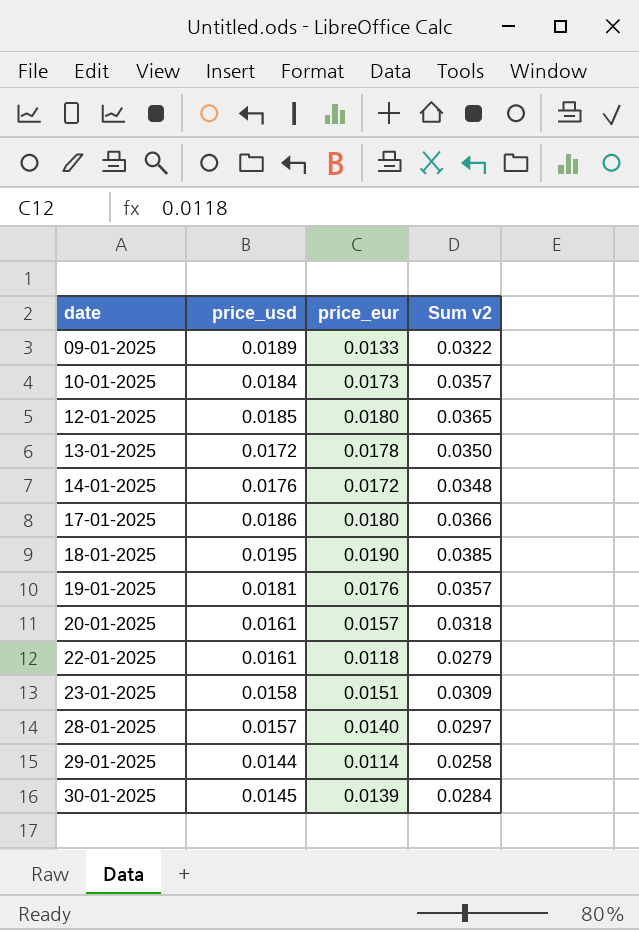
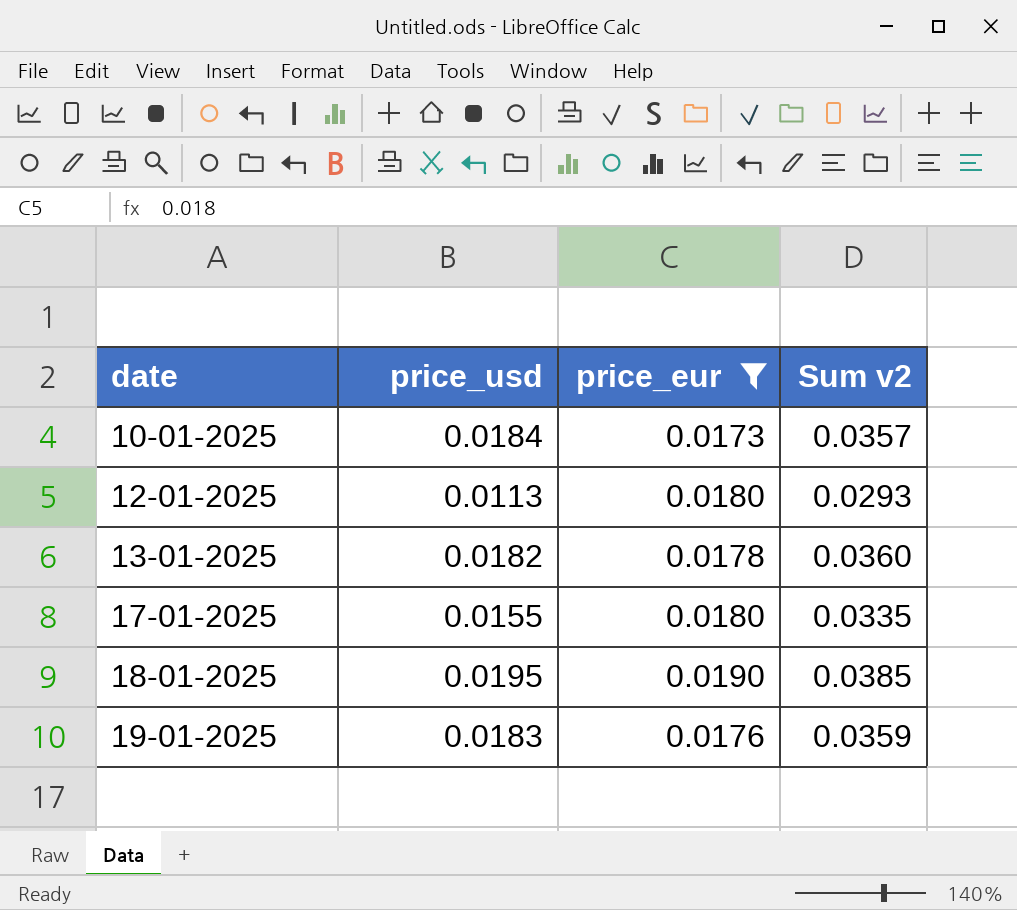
filter: none -> price_eur >= 0.0173
12-01-2025 | price_usd: 0.0185 -> 0.0113
12-01-2025 | Sum v2: 0.0365 -> 0.0293
13-01-2025 | price_usd: 0.0172 -> 0.0182
13-01-2025 | Sum v2: 0.0350 -> 0.0360
17-01-2025 | price_usd: 0.0186 -> 0.0155
17-01-2025 | Sum v2: 0.0366 -> 0.0335
19-01-2025 | price_usd: 0.0181 -> 0.0183
19-01-2025 | Sum v2: 0.0357 -> 0.0359

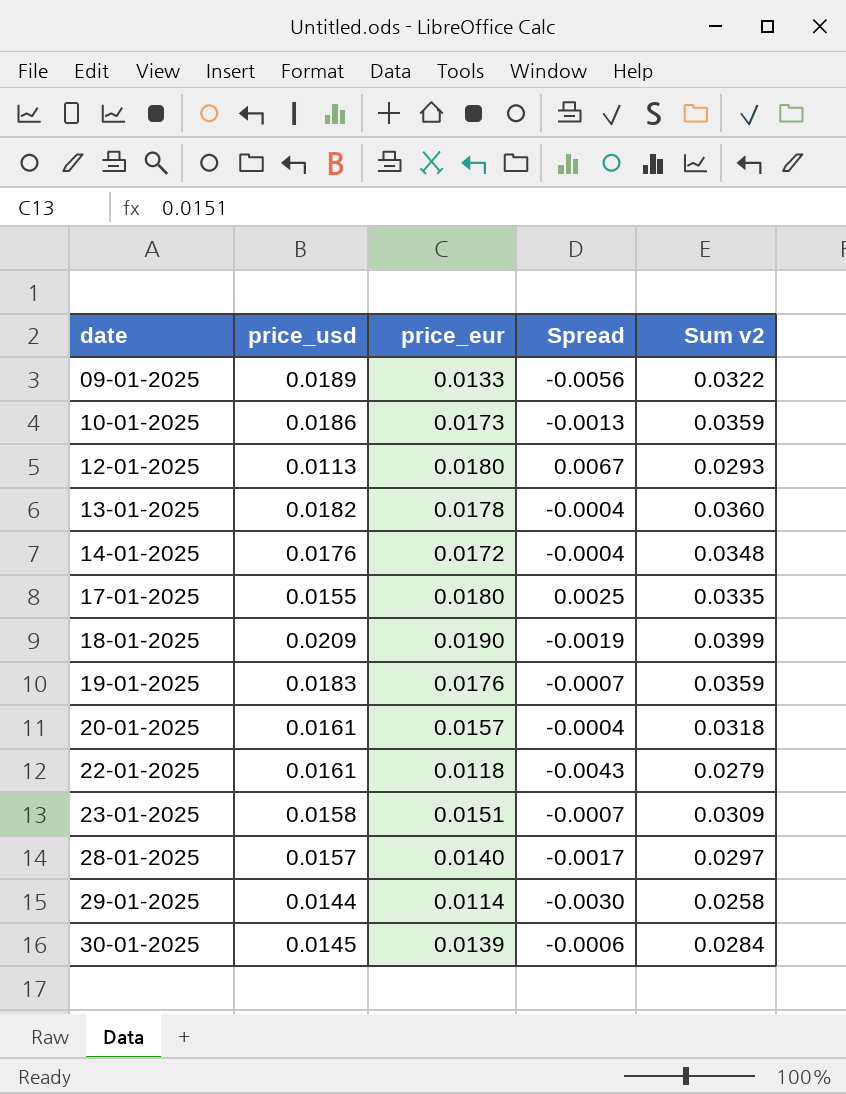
filter: price_eur >= 0.0173 -> none
column Spread | formula: none -> [price_eur] - [price_usd]
10-01-2025 | price_usd: 0.0184 -> 0.0186
10-01-2025 | Sum v2: 0.0357 -> 0.0359
18-01-2025 | price_usd: 0.0195 -> 0.0209
18-01-2025 | Sum v2: 0.0385 -> 0.0399

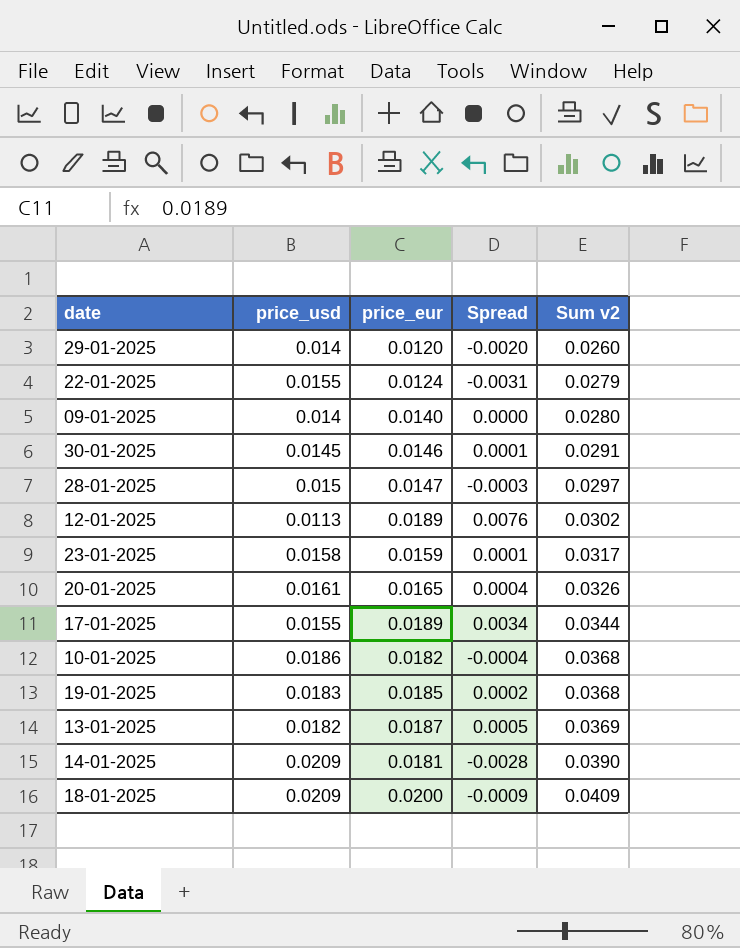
row order: date ascending -> Sum v2 ascending
29-01-2025 | price_usd: 0.0144 -> 0.014
29-01-2025 | price_eur: 0.0114 -> 0.0120
29-01-2025 | Spread: -0.0030 -> -0.0020
29-01-2025 | Sum v2: 0.0258 -> 0.0260
22-01-2025 | price_usd: 0.0161 -> 0.0155
22-01-2025 | price_eur: 0.0118 -> 0.0124
22-01-2025 | Spread: -0.0043 -> -0.0031
09-01-2025 | price_usd: 0.0189 -> 0.014
09-01-2025 | price_eur: 0.0133 -> 0.0140
09-01-2025 | Spread: -0.0056 -> 0.0000
09-01-2025 | Sum v2: 0.0322 -> 0.0280
30-01-2025 | price_eur: 0.0139 -> 0.0146
30-01-2025 | Spread: -0.0006 -> 0.0001
30-01-2025 | Sum v2: 0.0284 -> 0.0291
28-01-2025 | price_usd: 0.0157 -> 0.015
28-01-2025 | price_eur: 0.0140 -> 0.0147
28-01-2025 | Spread: -0.0017 -> -0.0003
12-01-2025 | price_eur: 0.0180 -> 0.0189
12-01-2025 | Spread: 0.0067 -> 0.0076
12-01-2025 | Sum v2: 0.0293 -> 0.0302
23-01-2025 | price_eur: 0.0151 -> 0.0159
23-01-2025 | Spread: -0.0007 -> 0.0001
23-01-2025 | Sum v2: 0.0309 -> 0.0317
20-01-2025 | price_eur: 0.0157 -> 0.0165
20-01-2025 | Spread: -0.0004 -> 0.0004
20-01-2025 | Sum v2: 0.0318 -> 0.0326
17-01-2025 | price_eur: 0.0180 -> 0.0189
17-01-2025 | Spread: 0.0025 -> 0.0034
17-01-2025 | Sum v2: 0.0335 -> 0.0344
10-01-2025 | price_eur: 0.0173 -> 0.0182
10-01-2025 | Spread: -0.0013 -> -0.0004
10-01-2025 | Sum v2: 0.0359 -> 0.0368
19-01-2025 | price_eur: 0.0176 -> 0.0185
19-01-2025 | Spread: -0.0007 -> 0.0002
19-01-2025 | Sum v2: 0.0359 -> 0.0368
13-01-2025 | price_eur: 0.0178 -> 0.0187
13-01-2025 | Spread: -0.0004 -> 0.0005
13-01-2025 | Sum v2: 0.0360 -> 0.0369
14-01-2025 | price_usd: 0.0176 -> 0.0209
14-01-2025 | price_eur: 0.0172 -> 0.0181
14-01-2025 | Spread: -0.0004 -> -0.0028
14-01-2025 | Sum v2: 0.0348 -> 0.0390
18-01-2025 | price_eur: 0.0190 -> 0.0200
18-01-2025 | Spread: -0.0019 -> -0.0009
18-01-2025 | Sum v2: 0.0399 -> 0.0409

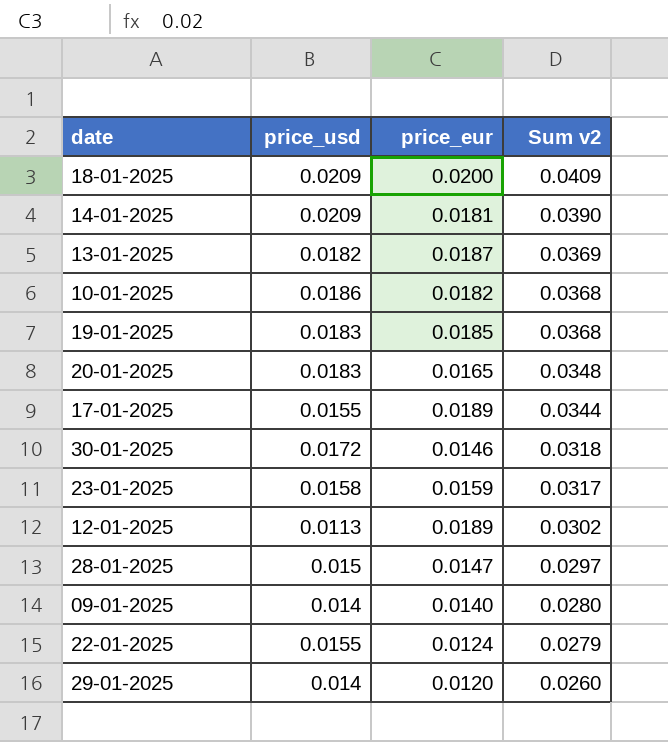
row order: Sum v2 ascending -> Sum v2 descending
column Spread | formula: [price_eur] - [price_usd] -> none
20-01-2025 | price_usd: 0.0161 -> 0.0183
20-01-2025 | Sum v2: 0.0326 -> 0.0348
30-01-2025 | price_usd: 0.0145 -> 0.0172
30-01-2025 | Sum v2: 0.0291 -> 0.0318

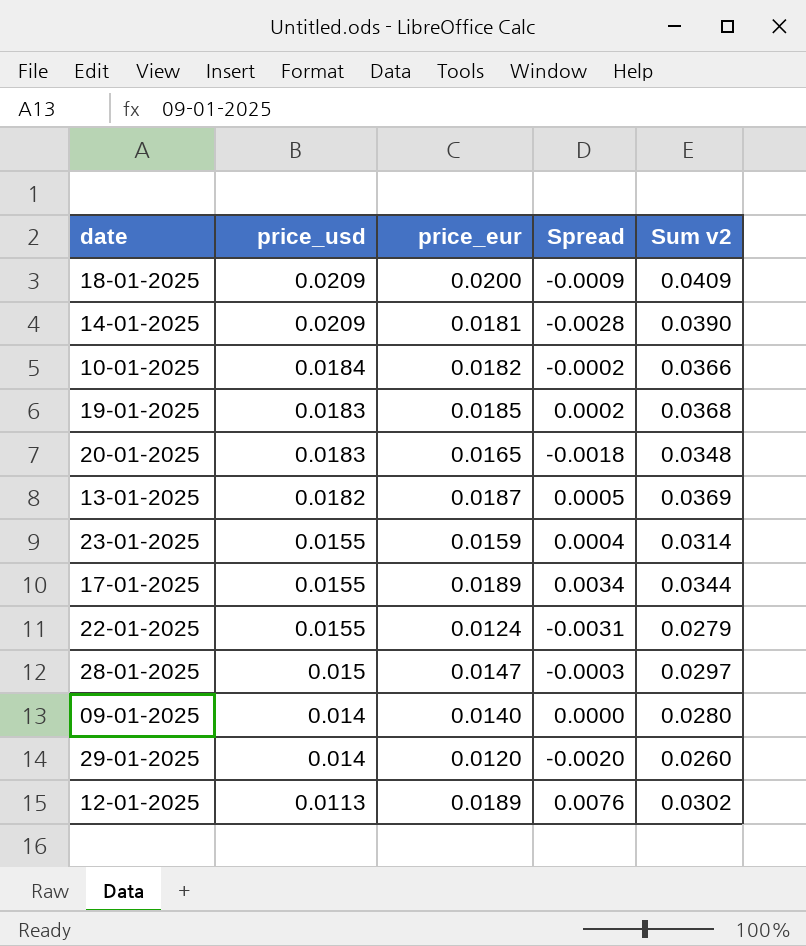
row order: Sum v2 descending -> price_usd descending
column Spread | formula: none -> [price_eur] - [price_usd]
row 30-01-2025: 0.0172 | 0.0146 | 0.0318 -> none
10-01-2025 | price_usd: 0.0186 -> 0.0184
10-01-2025 | Sum v2: 0.0368 -> 0.0366
23-01-2025 | price_usd: 0.0158 -> 0.0155
23-01-2025 | Sum v2: 0.0317 -> 0.0314

